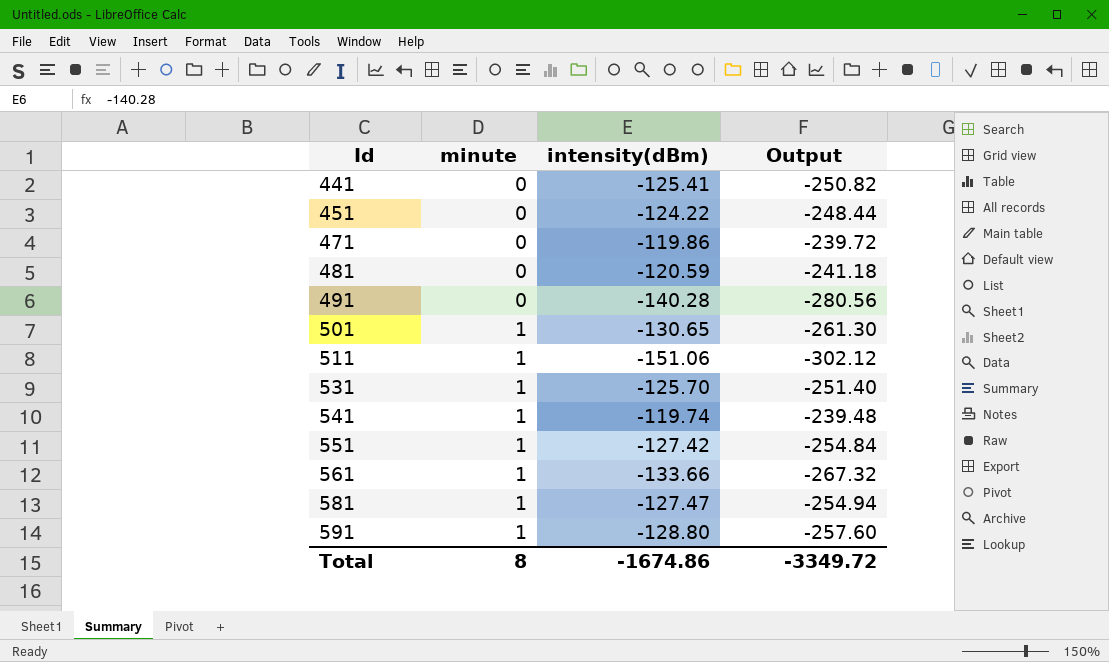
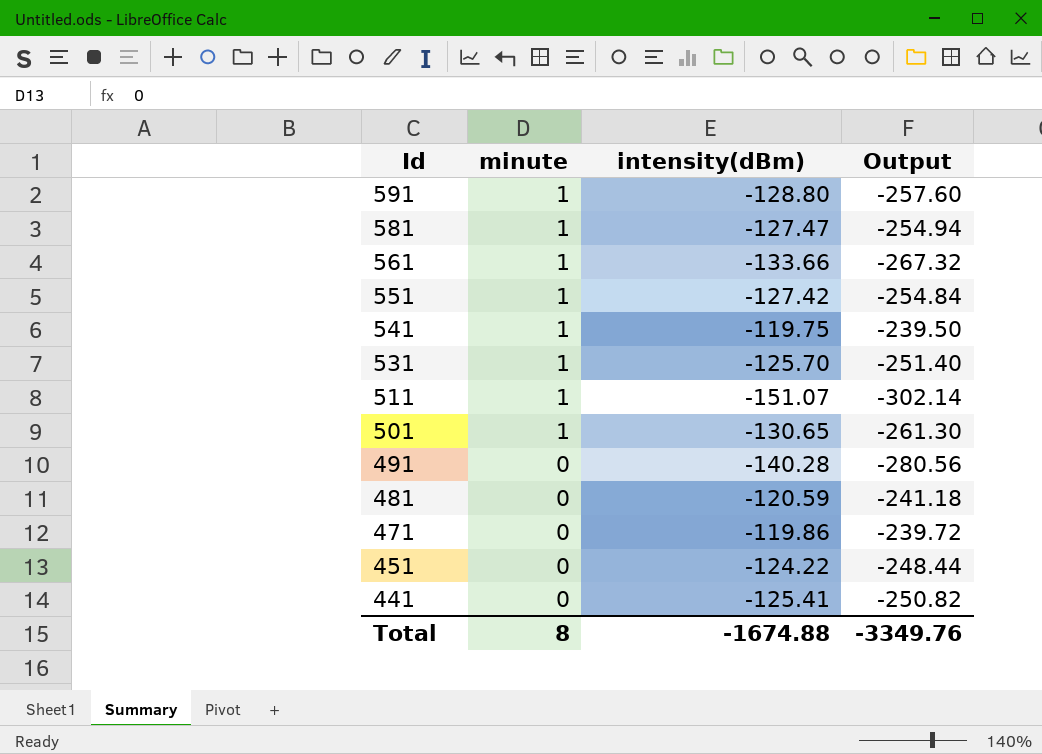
row order: Id ascending -> Id descending
541 | intensity(dBm): -119.74 -> -119.75
541 | Output: -239.48 -> -239.50
511 | intensity(dBm): -151.06 -> -151.07
511 | Output: -302.12 -> -302.14
Total | intensity(dBm): -1674.86 -> -1674.88
Total | Output: -3349.72 -> -3349.76

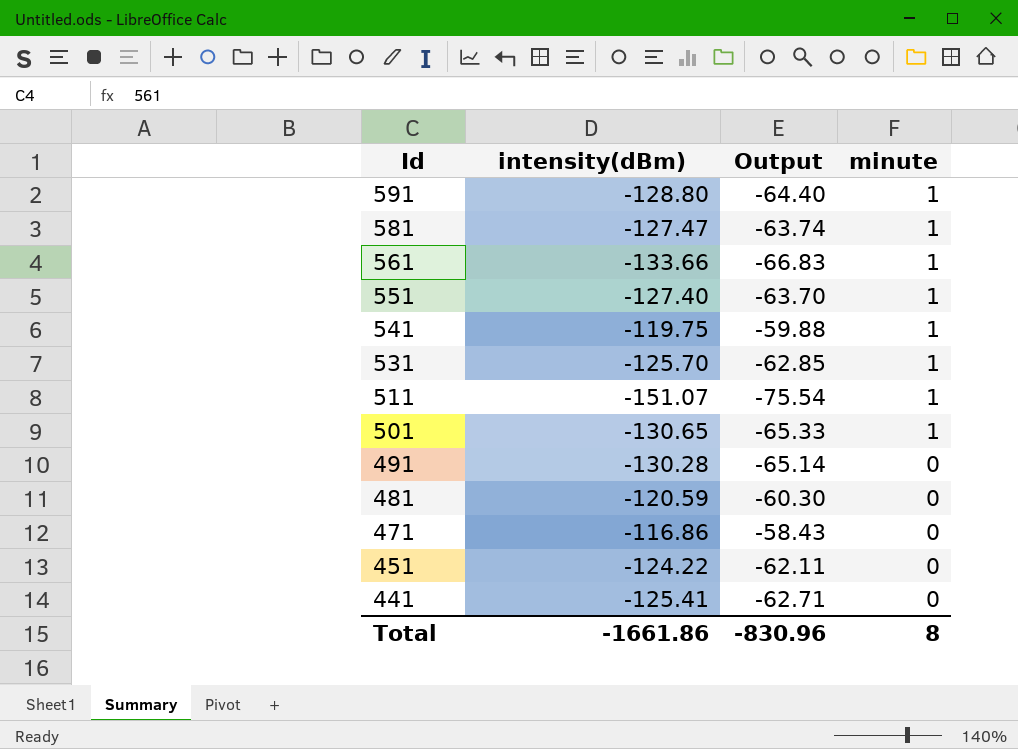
column Output | formula: [intensity(dBm)] * 2 -> [intensity(dBm)] * 0.5
column minute | position: 2 -> 4
551 | intensity(dBm): -127.42 -> -127.40
491 | intensity(dBm): -140.28 -> -130.28
471 | intensity(dBm): -119.86 -> -116.86
Total | intensity(dBm): -1674.88 -> -1661.86
Total | Output: -3349.76 -> -830.96

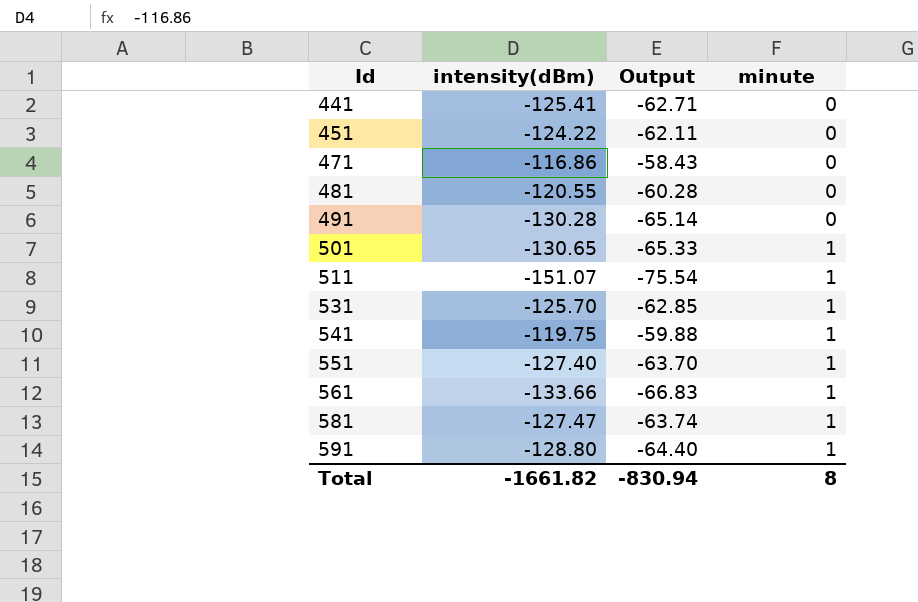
row order: Id descending -> Id ascending
481 | intensity(dBm): -120.59 -> -120.55
481 | Output: -60.30 -> -60.28
Total | intensity(dBm): -1661.86 -> -1661.82
Total | Output: -830.96 -> -830.94

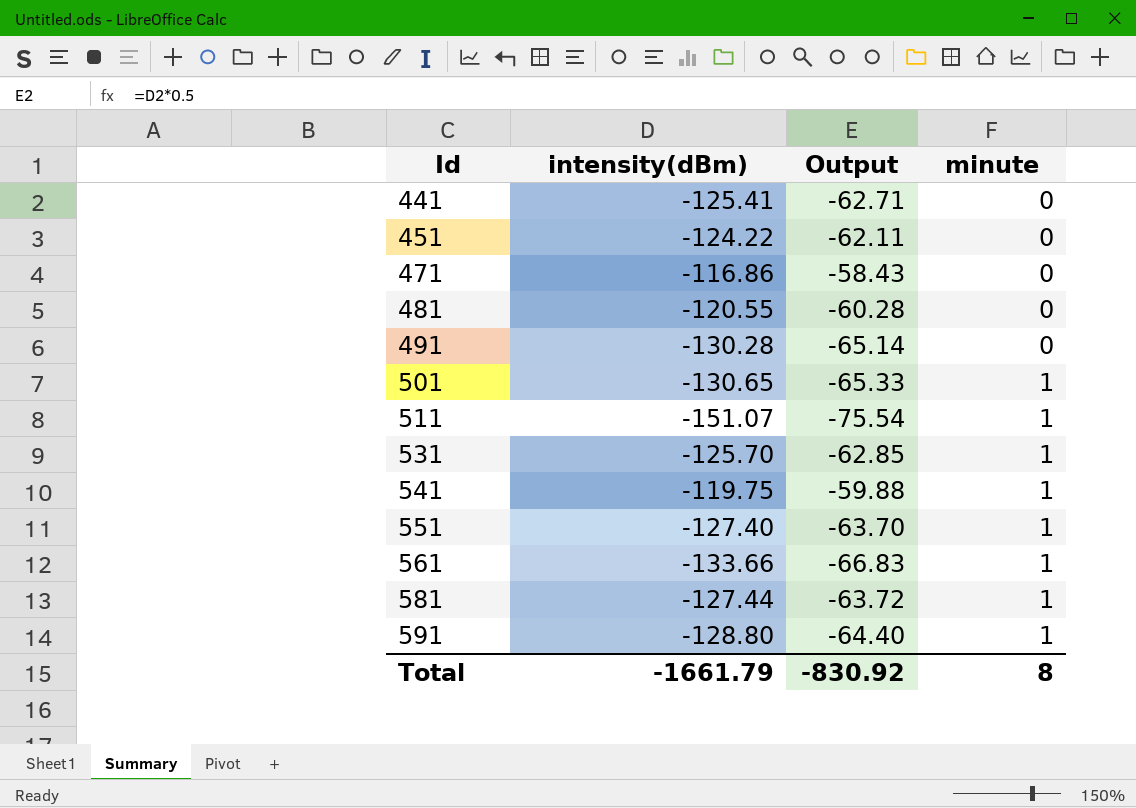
581 | intensity(dBm): -127.47 -> -127.44
581 | Output: -63.74 -> -63.72
Total | intensity(dBm): -1661.82 -> -1661.79
Total | Output: -830.94 -> -830.92

